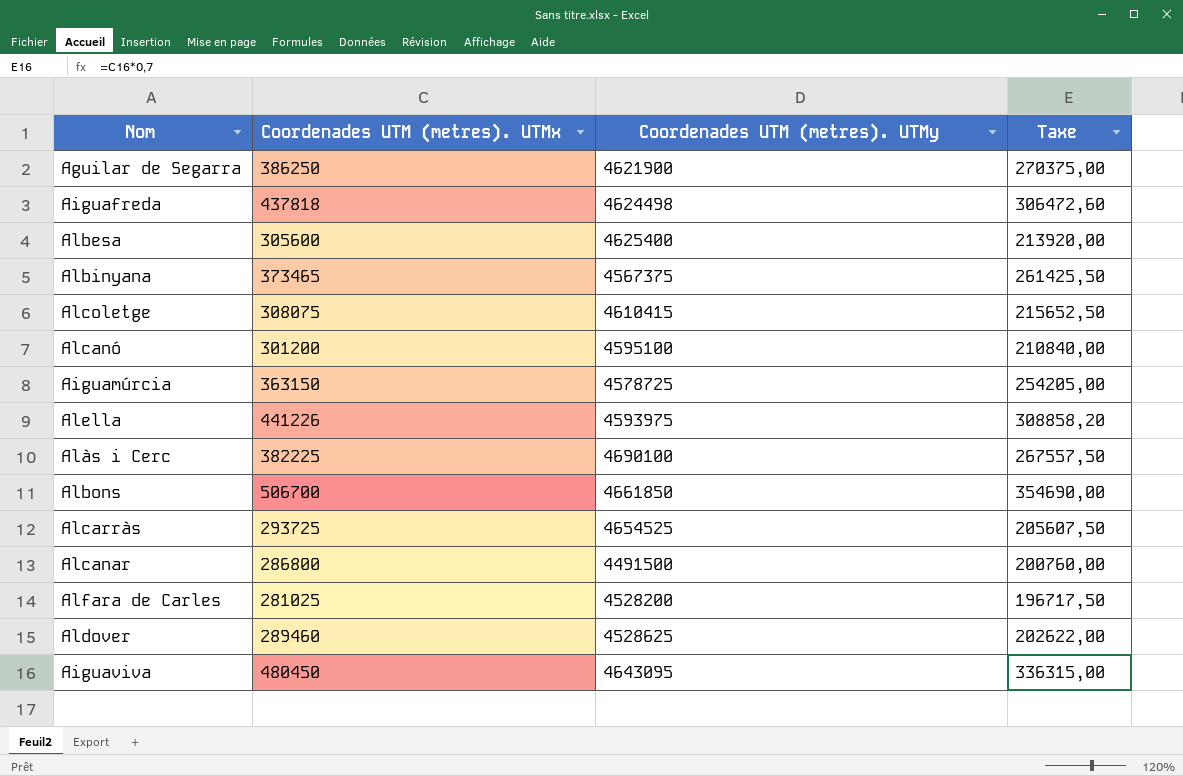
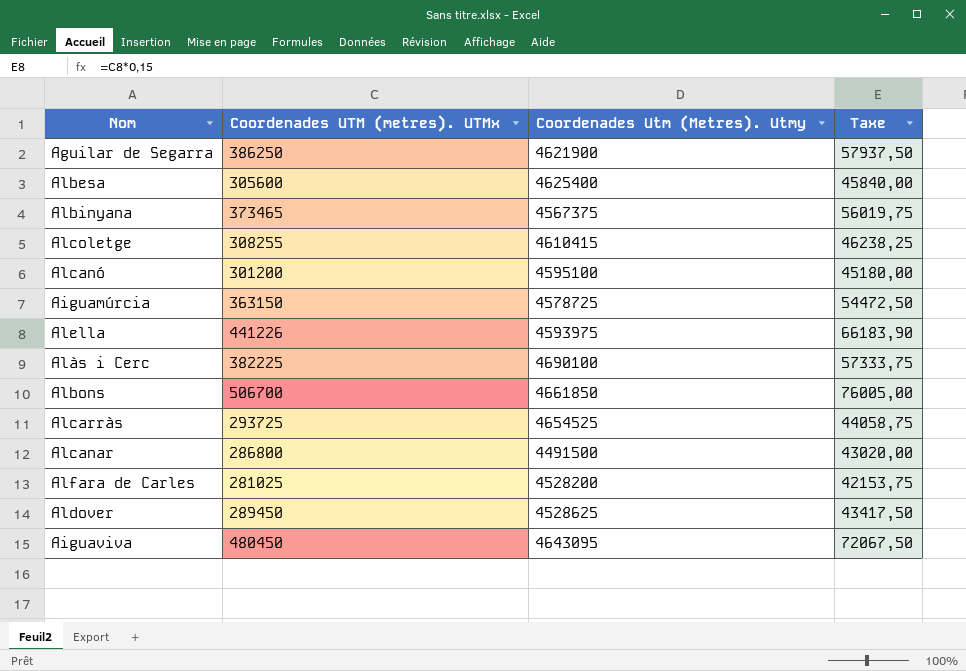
column name: Coordenades UTM (metres). UTMy -> Coordenades Utm (Metres). Utmy
column Taxe | formula: [Coordenades UTM (metres). UTMx] * 0,7 -> [Coordenades UTM (metres). UTMx] * 0,15
row Aiguafreda: 437818 | 4624498 | 306472,60 -> none
Alcoletge | Coordenades UTM (metres). UTMx: 308075 -> 308255
Aldover | Coordenades UTM (metres). UTMx: 289460 -> 289450

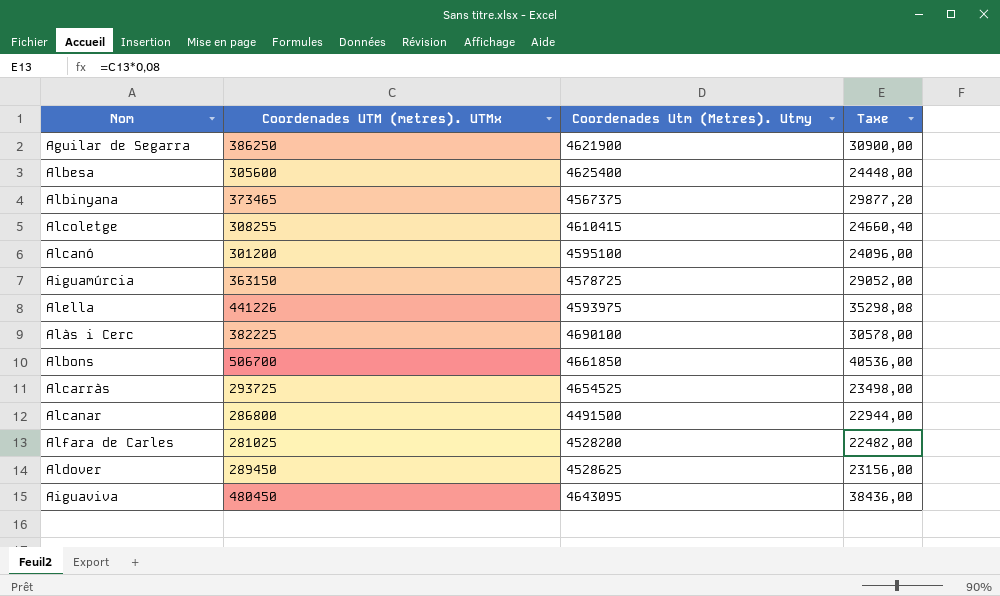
column Taxe | formula: [Coordenades UTM (metres). UTMx] * 0,15 -> [Coordenades UTM (metres). UTMx] * 0,08

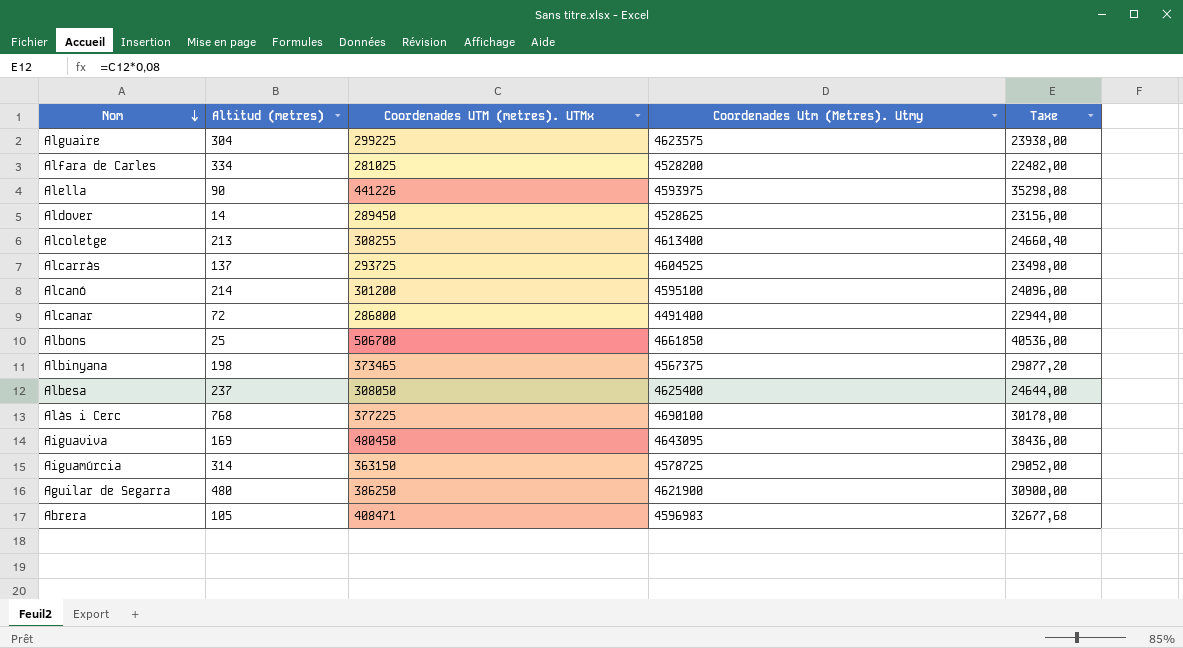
row order: none -> Nom descending
column Altitud (metres) | position: none -> 2
row Alguaire: none -> 304 | 299225 | 4623575 | 23938,00
Alcoletge | Coordenades Utm (Metres). Utmy: 4610415 -> 4613400
Alcarràs | Coordenades Utm (Metres). Utmy: 4654525 -> 4604525
Alcanar | Coordenades Utm (Metres). Utmy: 4491500 -> 4491400
Albesa | Coordenades UTM (metres). UTMx: 305600 -> 308050
Albesa | Taxe: 24448,00 -> 24644,00
Alàs i Cerc | Coordenades UTM (metres). UTMx: 382225 -> 377225
Alàs i Cerc | Taxe: 30578,00 -> 30178,00
row Abrera: none -> 105 | 408471 | 4596983 | 32677,68

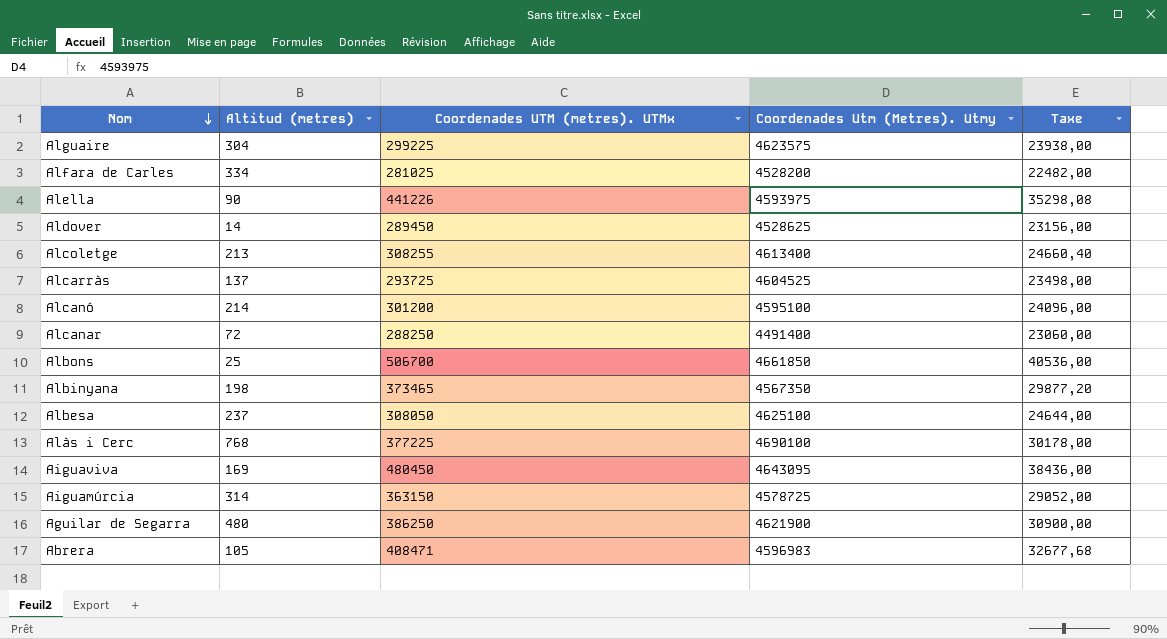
Alcanar | Coordenades UTM (metres). UTMx: 286800 -> 288250
Alcanar | Taxe: 22944,00 -> 23060,00
Albinyana | Coordenades Utm (Metres). Utmy: 4567375 -> 4567350
Albesa | Coordenades Utm (Metres). Utmy: 4625400 -> 4625100

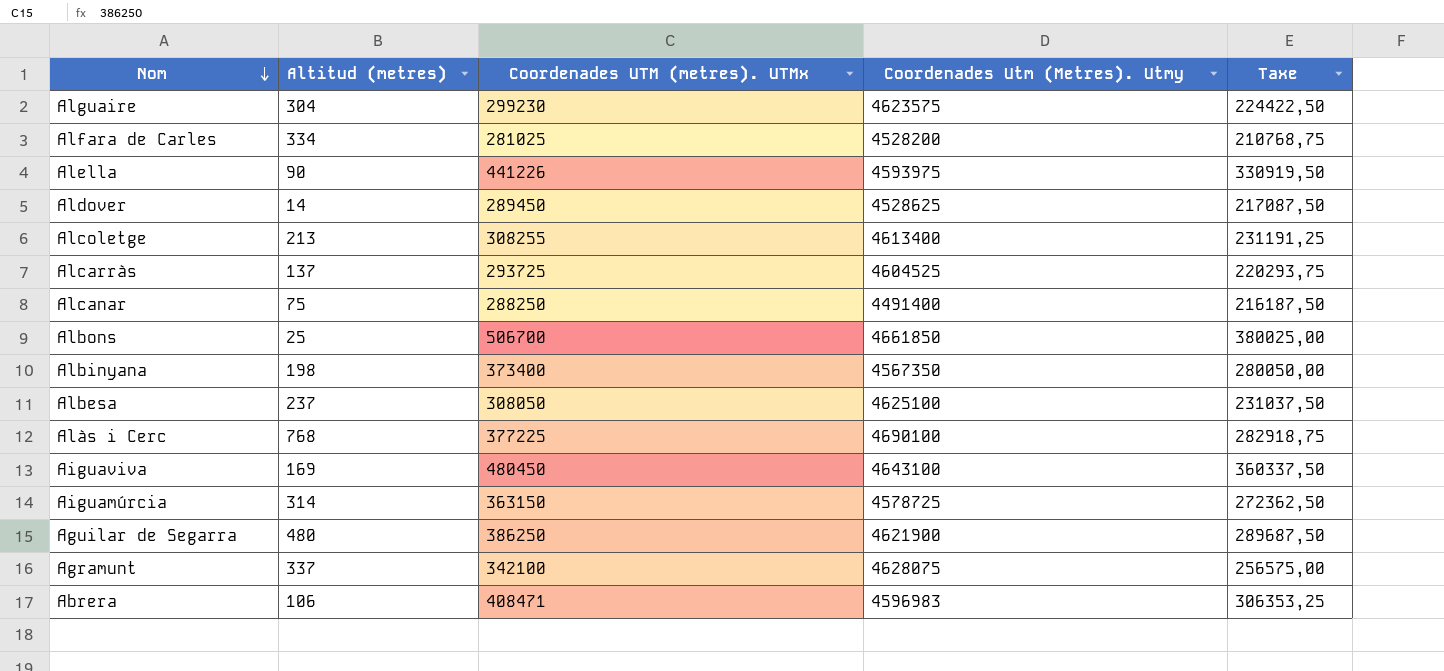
column Taxe | formula: [Coordenades UTM (metres). UTMx] * 0,08 -> [Coordenades UTM (metres). UTMx] * 0,75
row Alcanó: 214 | 301200 | 4595100 | 24096,00 -> none
Alguaire | Coordenades UTM (metres). UTMx: 299225 -> 299230
Alcanar | Altitud (metres): 72 -> 75
Albinyana | Coordenades UTM (metres). UTMx: 373465 -> 373400
Aiguaviva | Coordenades Utm (Metres). Utmy: 4643095 -> 4643100
row Agramunt: none -> 337 | 342100 | 4628075 | 256575,00
Abrera | Altitud (metres): 105 -> 106

